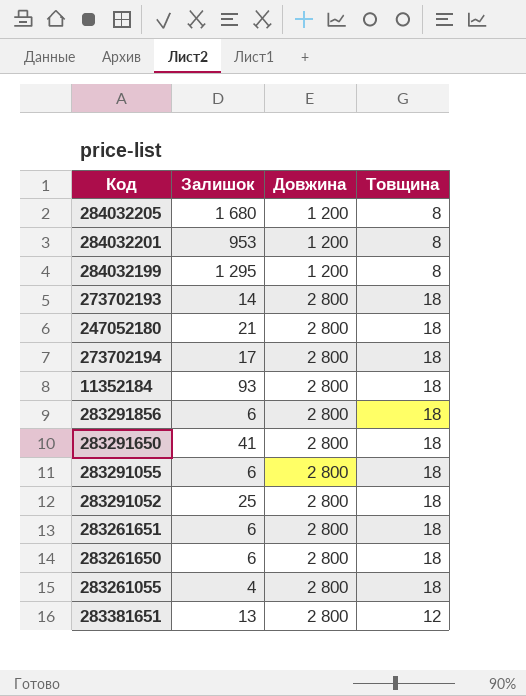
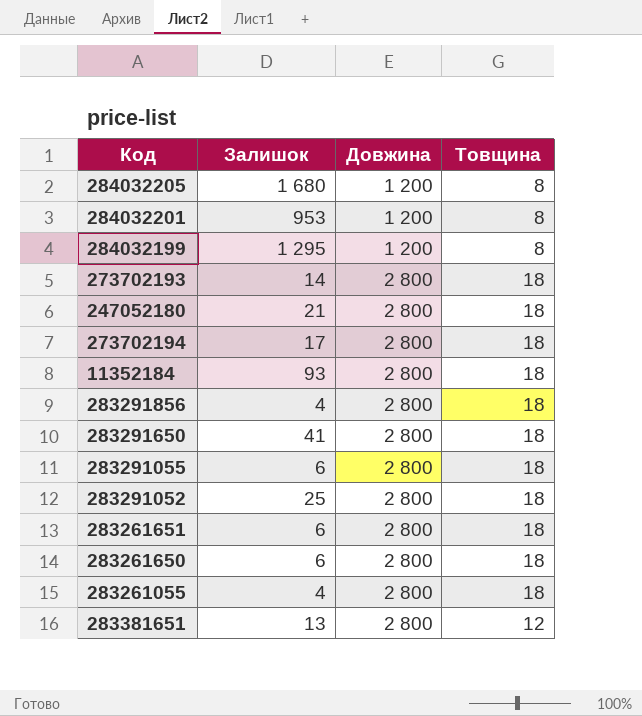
283291856 | Залишок: 6 -> 4

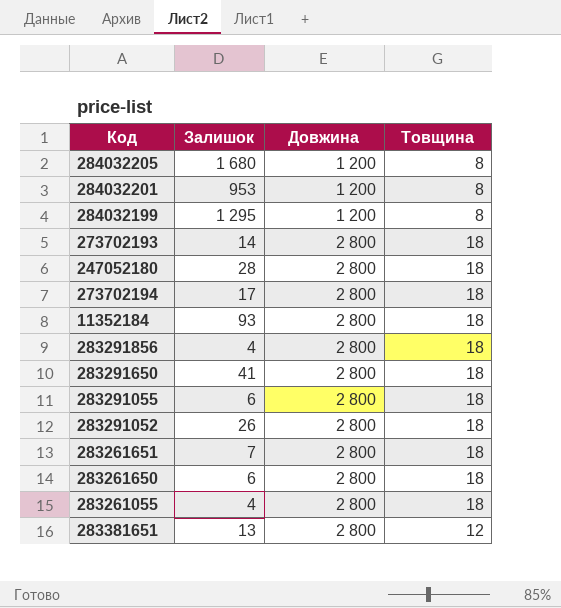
247052180 | Залишок: 21 -> 28
283291052 | Залишок: 25 -> 26
283261651 | Залишок: 6 -> 7

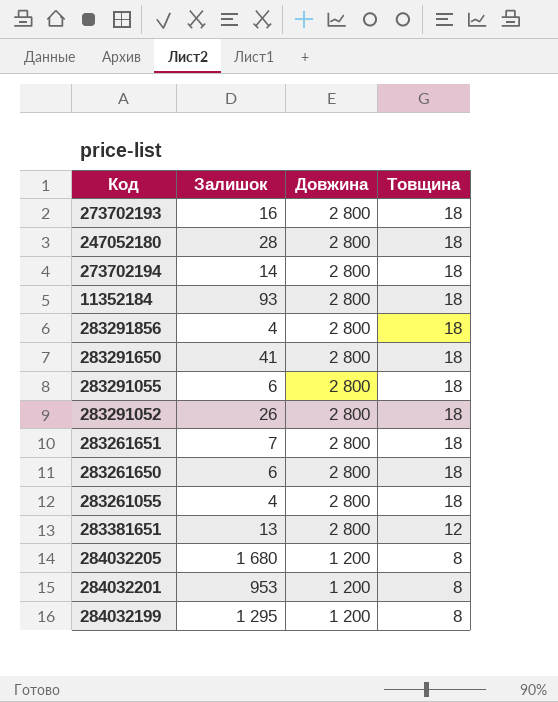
row order: Довжина ascending -> Довжина descending
273702193 | Залишок: 14 -> 16
273702194 | Залишок: 17 -> 14

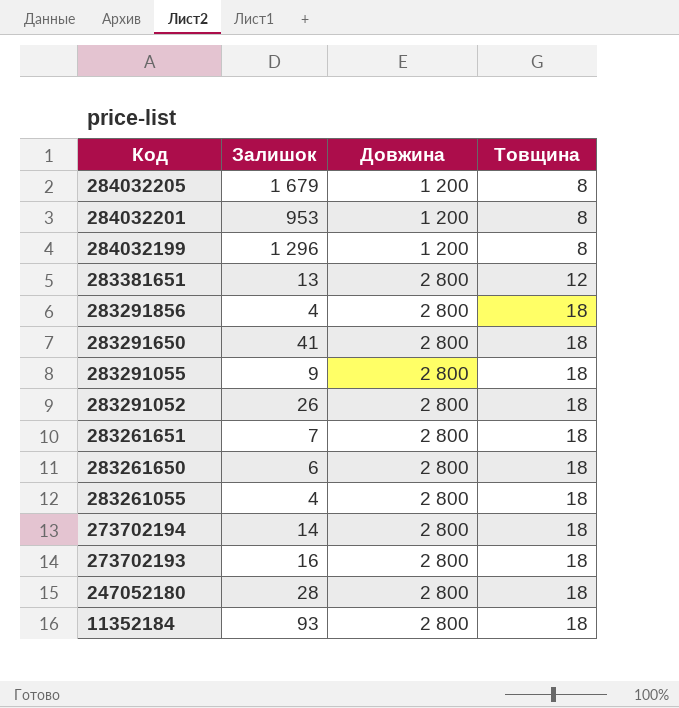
row order: Довжина descending -> Код descending
284032205 | Залишок: 1 680 -> 1 679
284032199 | Залишок: 1 295 -> 1 296
283291055 | Залишок: 6 -> 9

